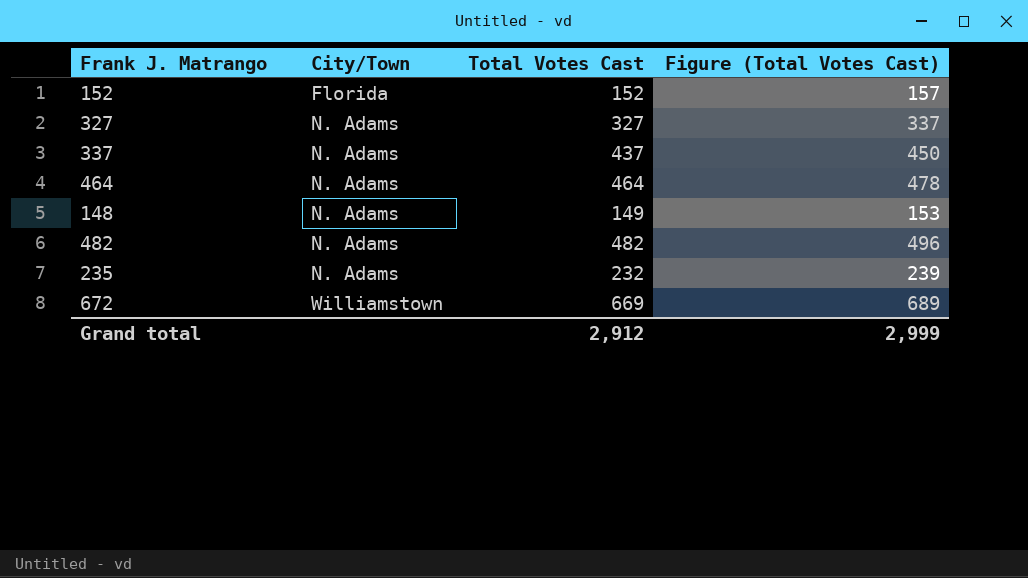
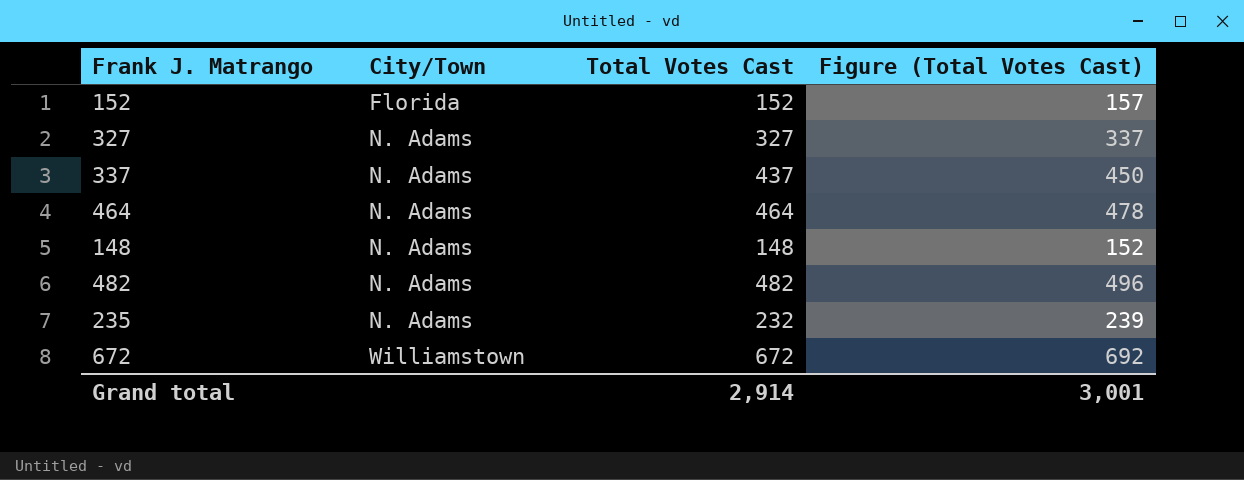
148 | Total Votes Cast: 149 -> 148
148 | Figure (Total Votes Cast): 153 -> 152
672 | Total Votes Cast: 669 -> 672
672 | Figure (Total Votes Cast): 689 -> 692
Grand total | Total Votes Cast: 2,912 -> 2,914
Grand total | Figure (Total Votes Cast): 2,999 -> 3,001

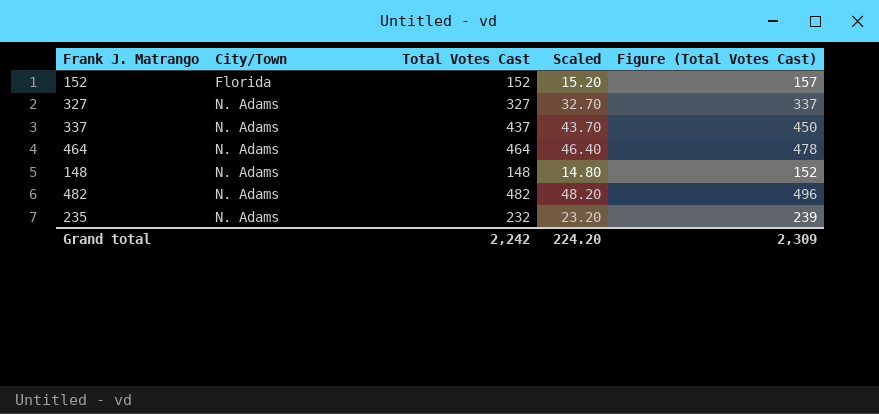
column Scaled | formula: none -> [Total Votes Cast] * 0.1
row 672: Williamstown | 672 | 692 -> none
Grand total | Total Votes Cast: 2,914 -> 2,242
Grand total | Figure (Total Votes Cast): 3,001 -> 2,309

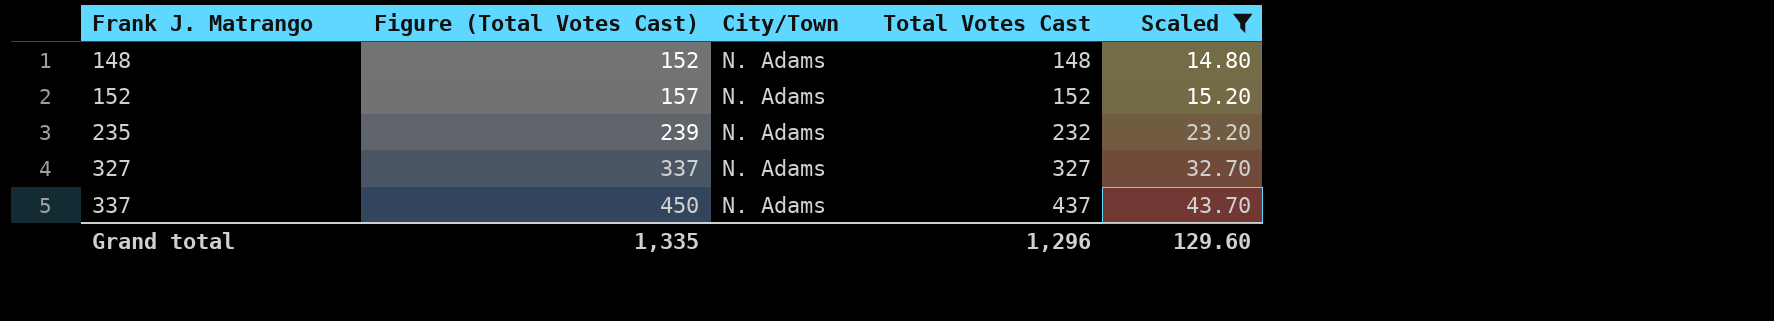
filter: none -> Scaled <= 43.70
row order: City/Town ascending -> Frank J. Matrango ascending
column Figure (Total Votes Cast) | position: 5 -> 2
152 | City/Town: Florida -> N. Adams
Grand total | Figure (Total Votes Cast): 2,309 -> 1,335
Grand total | Total Votes Cast: 2,242 -> 1,296
Grand total | Scaled: 224.20 -> 129.60

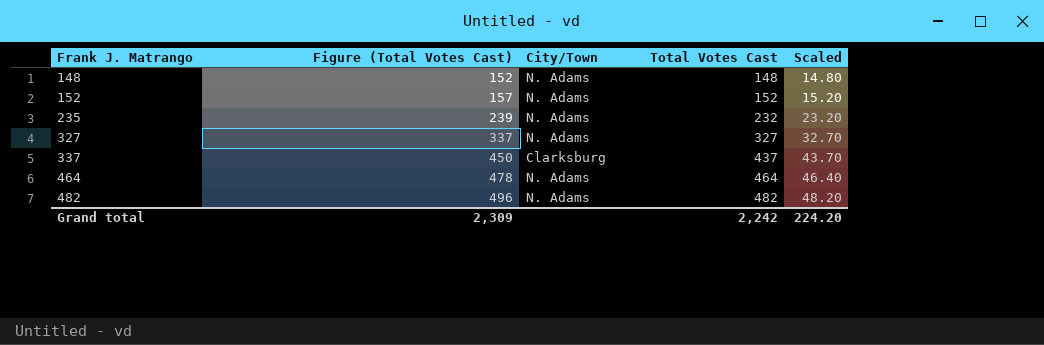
filter: Scaled <= 43.70 -> none
337 | City/Town: N. Adams -> Clarksburg
Grand total | Figure (Total Votes Cast): 1,335 -> 2,309
Grand total | Total Votes Cast: 1,296 -> 2,242
Grand total | Scaled: 129.60 -> 224.20

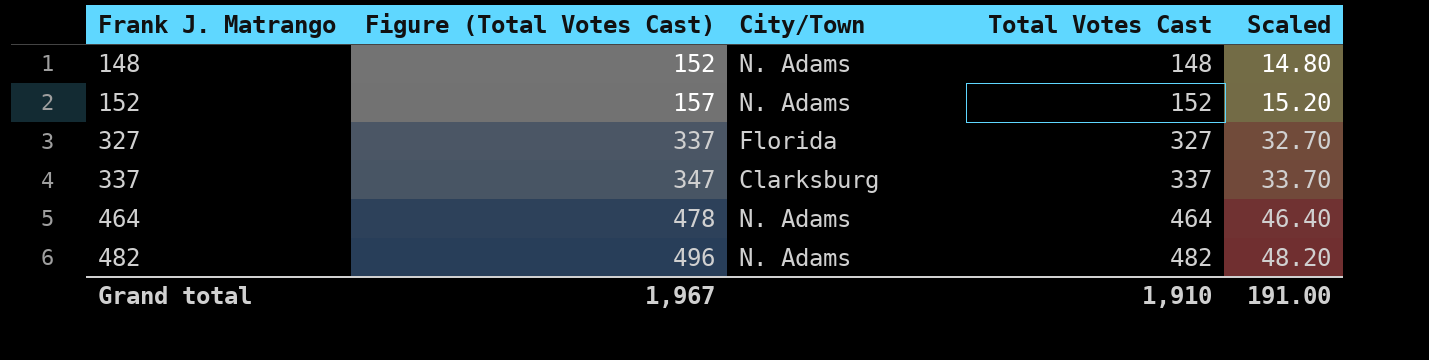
row 235: 239 | N. Adams | 232 | 23.20 -> none
327 | City/Town: N. Adams -> Florida
337 | Figure (Total Votes Cast): 450 -> 347
337 | Total Votes Cast: 437 -> 337
337 | Scaled: 43.70 -> 33.70
Grand total | Figure (Total Votes Cast): 2,309 -> 1,967
Grand total | Total Votes Cast: 2,242 -> 1,910
Grand total | Scaled: 224.20 -> 191.00

